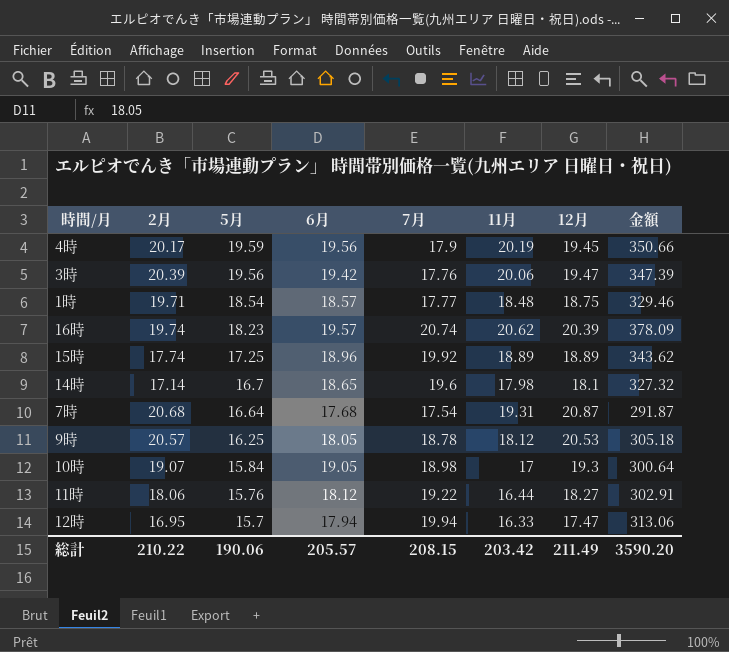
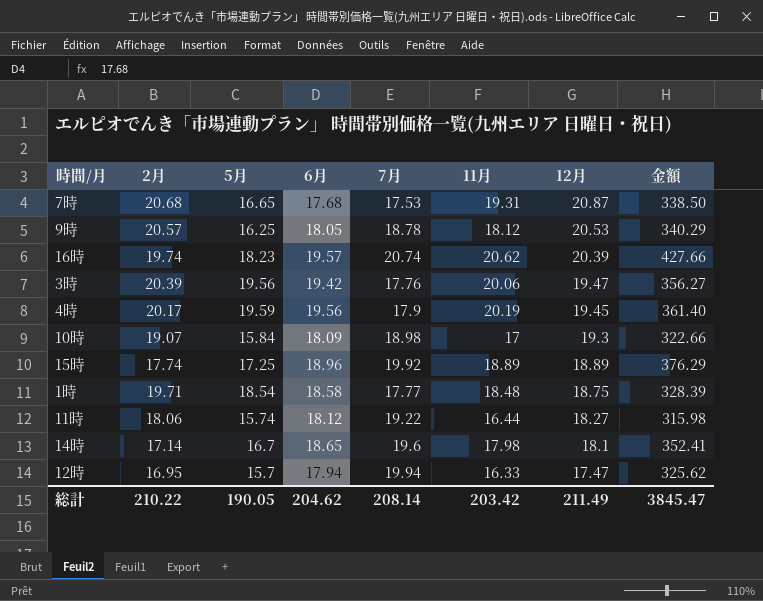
row order: 5月 descending -> 12月 descending
column 金額 | formula: [5月] * [7月] -> [7月] * [11月]
7時 | 5月: 16.64 -> 16.65
7時 | 7月: 17.54 -> 17.53
10時 | 6月: 19.05 -> 18.09
1時 | 6月: 18.57 -> 18.58
11時 | 5月: 15.76 -> 15.74
総計 | 5月: 190.06 -> 190.05
総計 | 6月: 205.57 -> 204.62
総計 | 7月: 208.15 -> 208.14
総計 | 金額: 3590.20 -> 3845.47

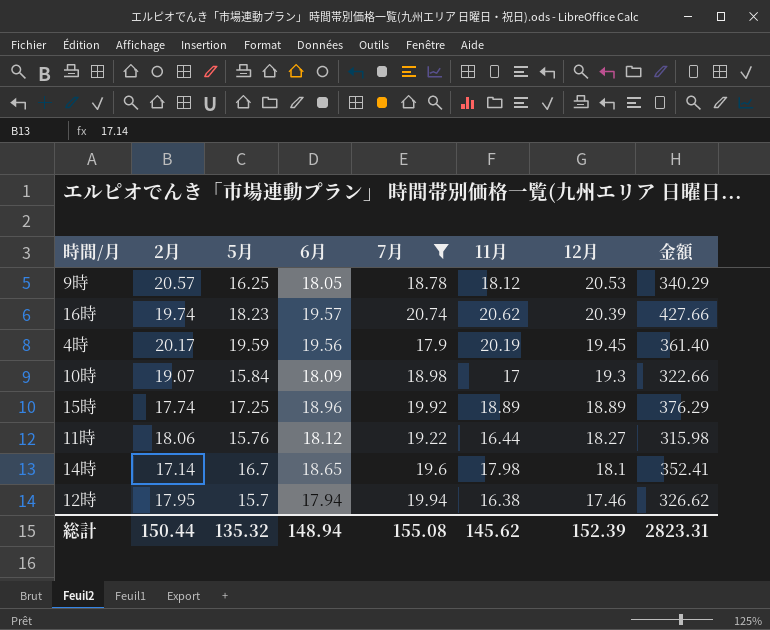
filter: none -> 7月 >= 17.9
11時 | 5月: 15.74 -> 15.76
12時 | 2月: 16.95 -> 17.95
12時 | 11月: 16.33 -> 16.38
12時 | 12月: 17.47 -> 17.46
12時 | 金額: 325.62 -> 326.62
総計 | 2月: 210.22 -> 150.44
総計 | 5月: 190.05 -> 135.32
総計 | 6月: 204.62 -> 148.94
総計 | 7月: 208.14 -> 155.08
総計 | 11月: 203.42 -> 145.62
総計 | 12月: 211.49 -> 152.39
総計 | 金額: 3845.47 -> 2823.31

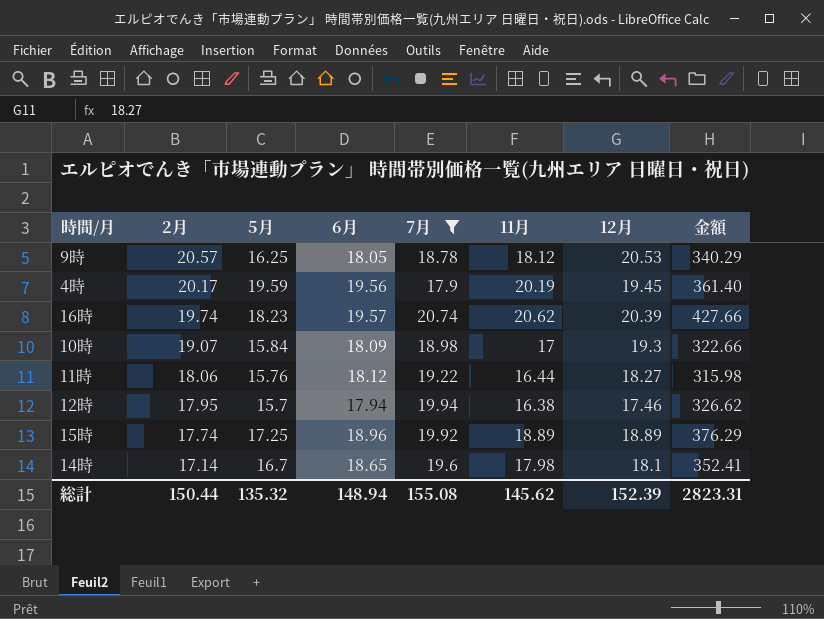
row order: 12月 descending -> 2月 descending

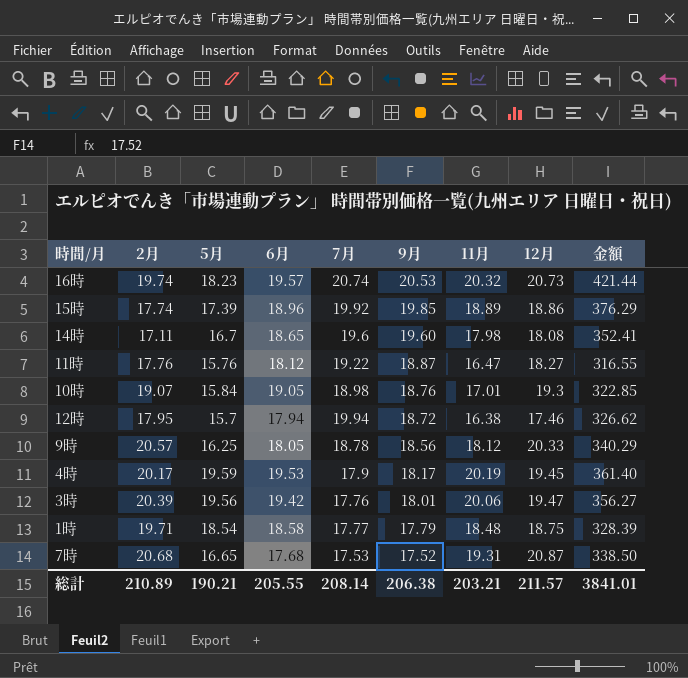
filter: 7月 >= 17.9 -> none
row order: 2月 descending -> 9月 descending
column 9月 | position: none -> 6
16時 | 11月: 20.62 -> 20.32
16時 | 12月: 20.39 -> 20.73
16時 | 金額: 427.66 -> 421.44
15時 | 5月: 17.25 -> 17.39
15時 | 12月: 18.89 -> 18.86
14時 | 2月: 17.14 -> 17.11
14時 | 12月: 18.1 -> 18.08
11時 | 2月: 18.06 -> 17.76
11時 | 11月: 16.44 -> 16.47
11時 | 金額: 315.98 -> 316.55
10時 | 6月: 18.09 -> 19.05
10時 | 11月: 17 -> 17.01
10時 | 金額: 322.66 -> 322.85
9時 | 12月: 20.53 -> 20.33
4時 | 6月: 19.56 -> 19.53
総計 | 2月: 150.44 -> 210.89
総計 | 5月: 135.32 -> 190.21
総計 | 6月: 148.94 -> 205.55
総計 | 7月: 155.08 -> 208.14
総計 | 11月: 145.62 -> 203.21
総計 | 12月: 152.39 -> 211.57
総計 | 金額: 2823.31 -> 3841.01

